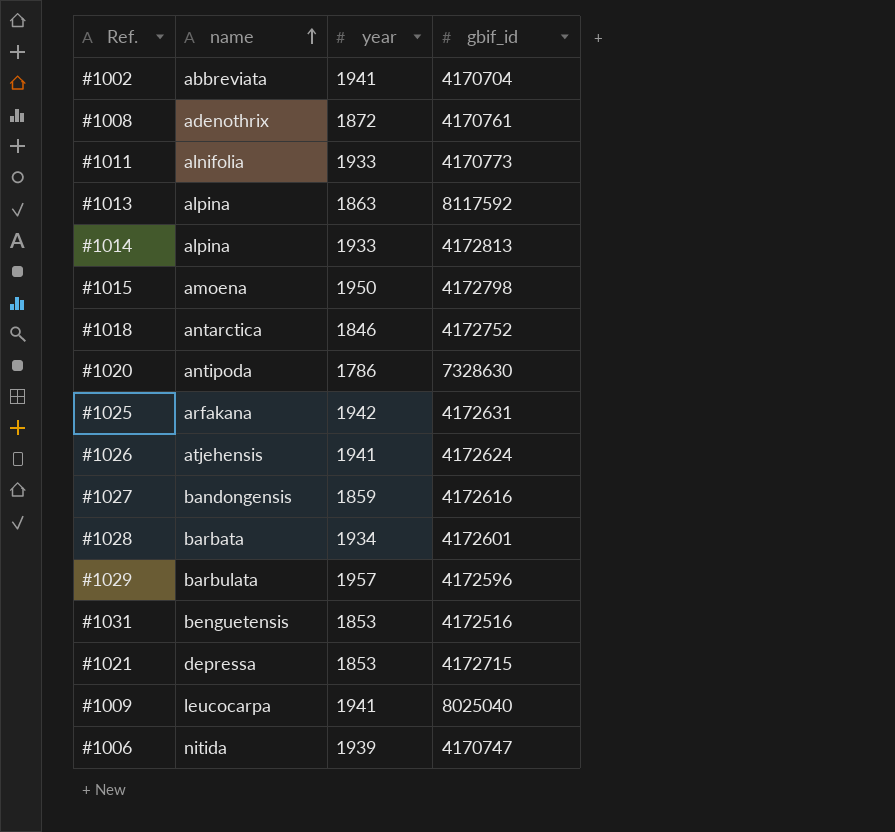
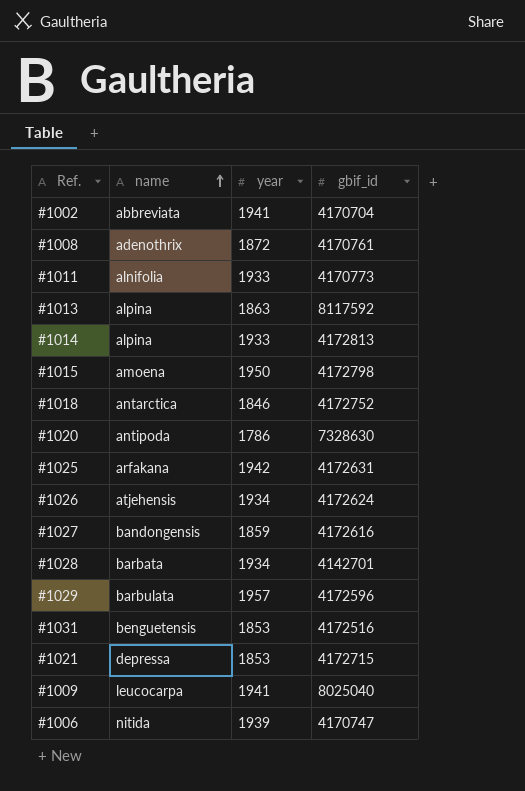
#1026 | year: 1941 -> 1934
#1028 | gbif_id: 4172601 -> 4142701

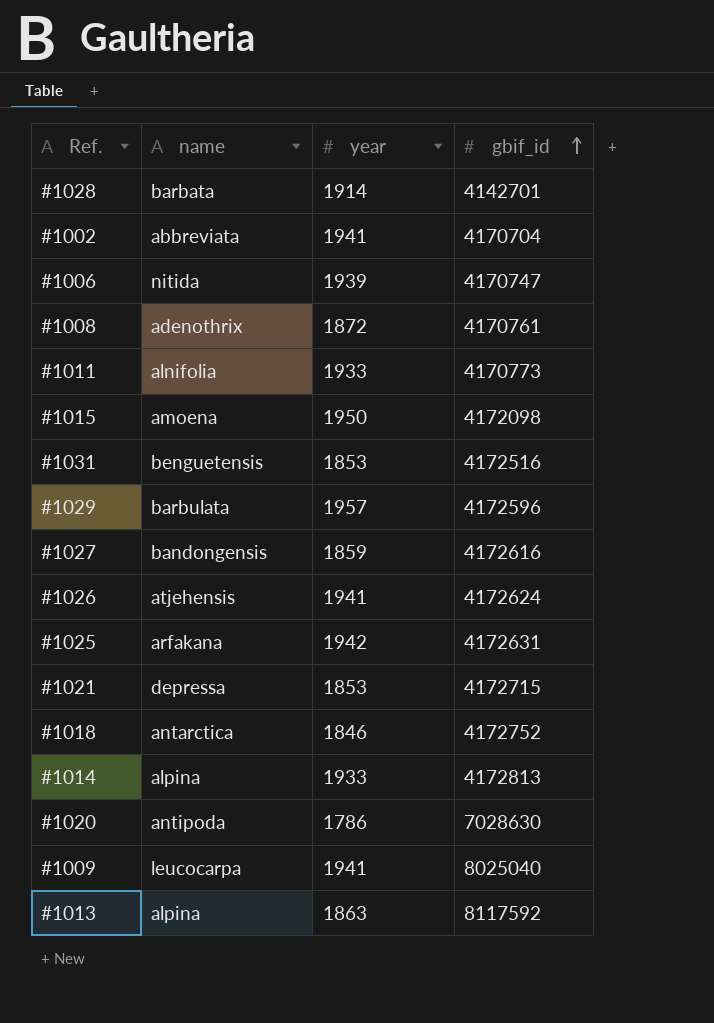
row order: name ascending -> gbif_id ascending
#1028 | year: 1934 -> 1914
#1015 | gbif_id: 4172798 -> 4172098
#1026 | year: 1934 -> 1941
#1020 | gbif_id: 7328630 -> 7028630

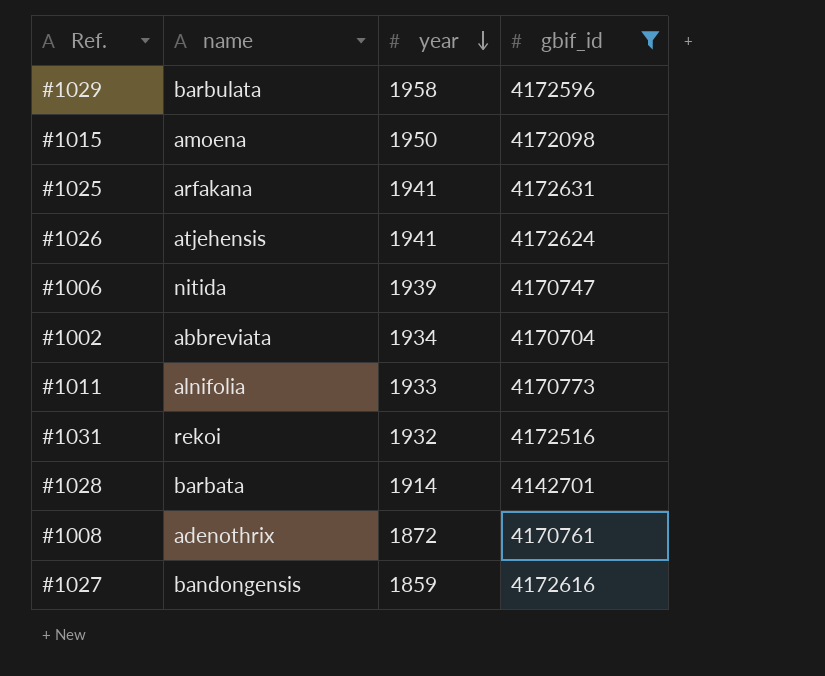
filter: none -> gbif_id <= 4172631
row order: gbif_id ascending -> year descending
#1029 | year: 1957 -> 1958
#1025 | year: 1942 -> 1941
#1002 | year: 1941 -> 1934
#1031 | name: benguetensis -> rekoi
#1031 | year: 1853 -> 1932

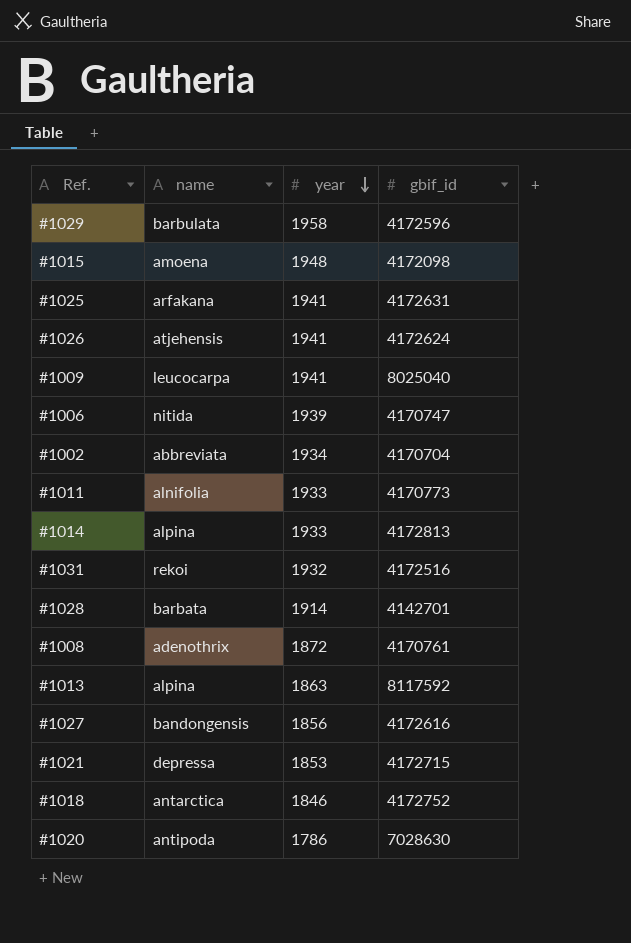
filter: gbif_id <= 4172631 -> none
#1015 | year: 1950 -> 1948
#1027 | year: 1859 -> 1856

